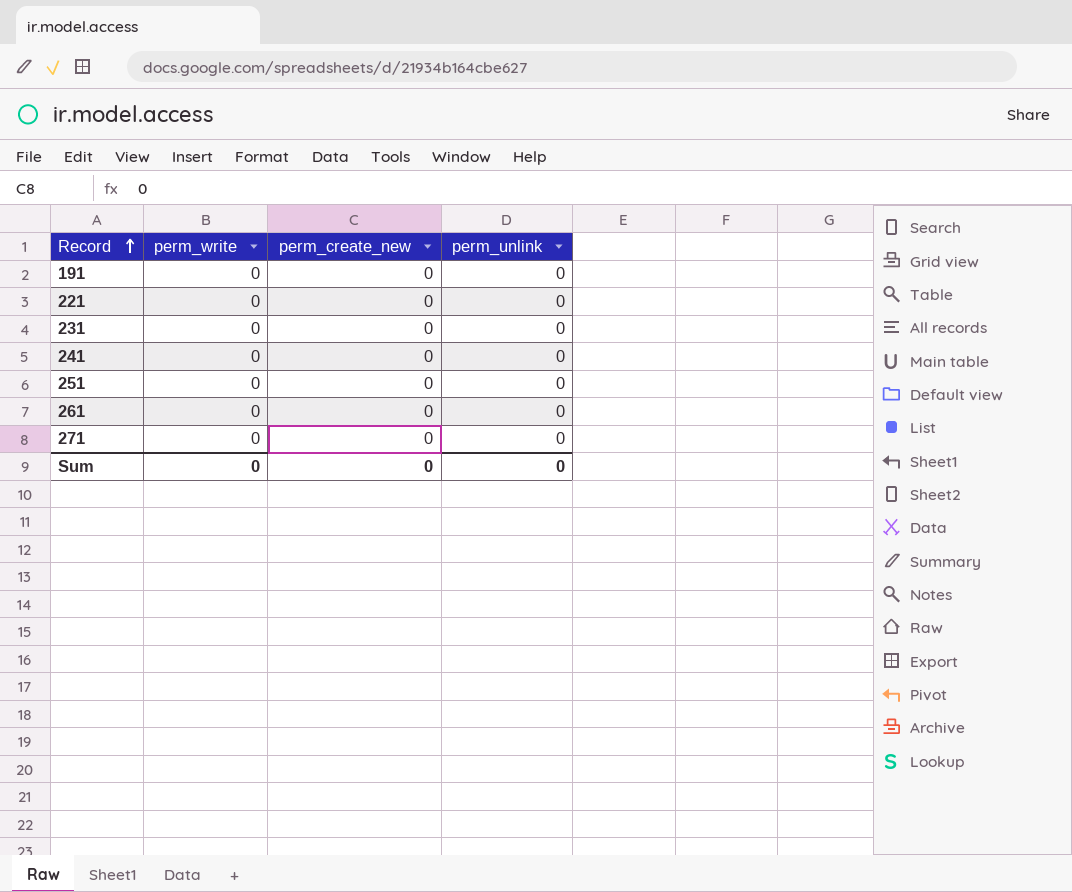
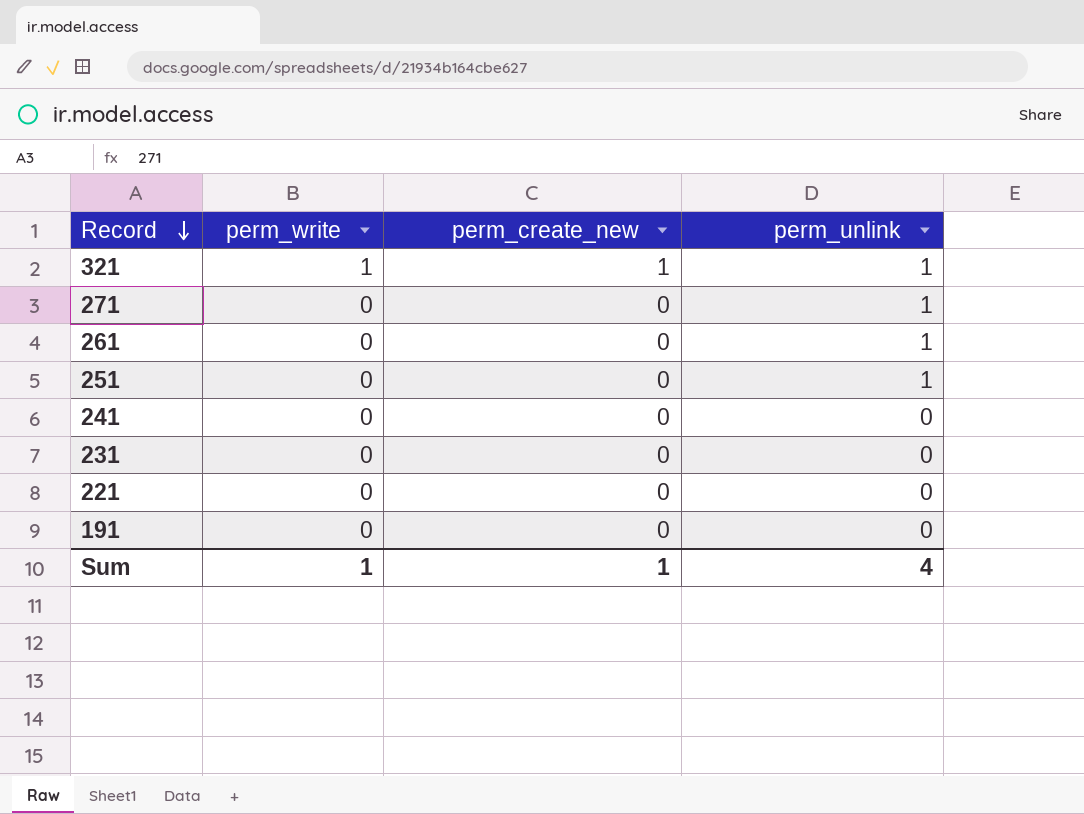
row order: Record ascending -> Record descending
row 321: none -> 1 | 1 | 1
271 | perm_unlink: 0 -> 1
261 | perm_unlink: 0 -> 1
251 | perm_unlink: 0 -> 1
Sum | perm_write: 0 -> 1
Sum | perm_create_new: 0 -> 1
Sum | perm_unlink: 0 -> 4

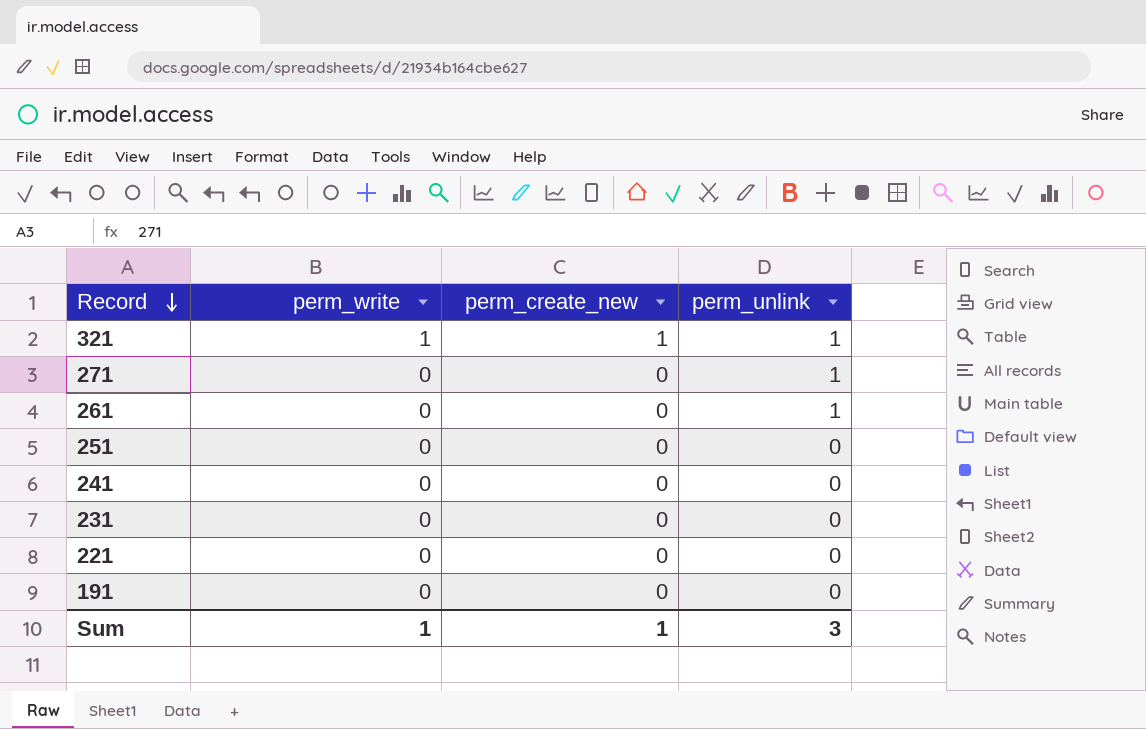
251 | perm_unlink: 1 -> 0
Sum | perm_unlink: 4 -> 3

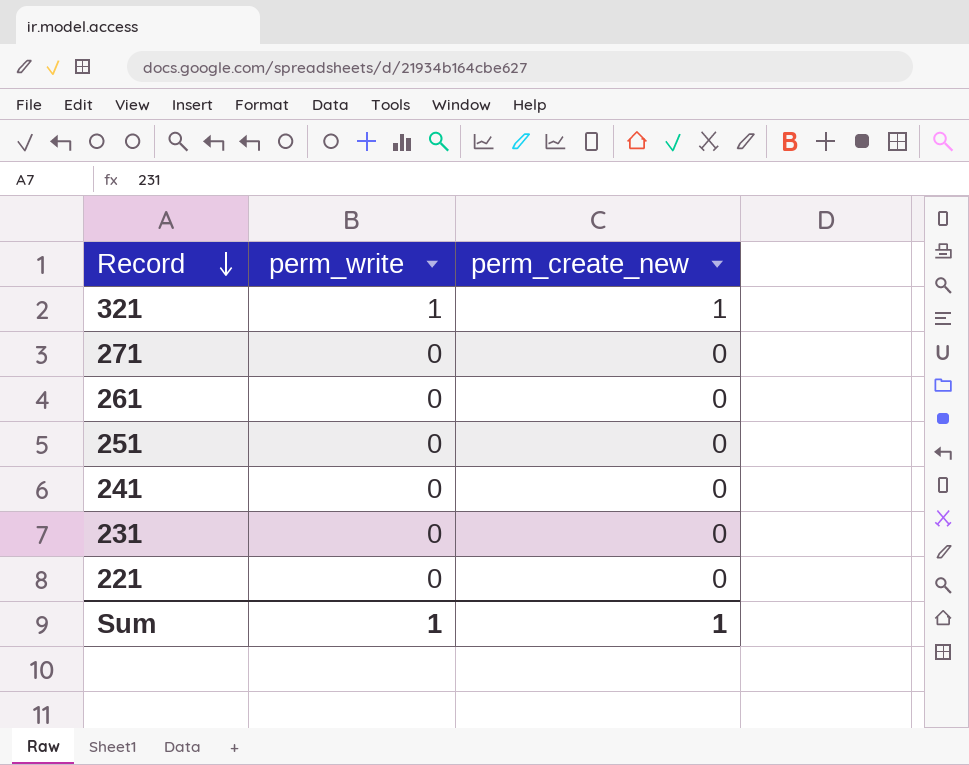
column perm_unlink | position: 4 -> none
row 191: 0 | 0 | 0 -> none

